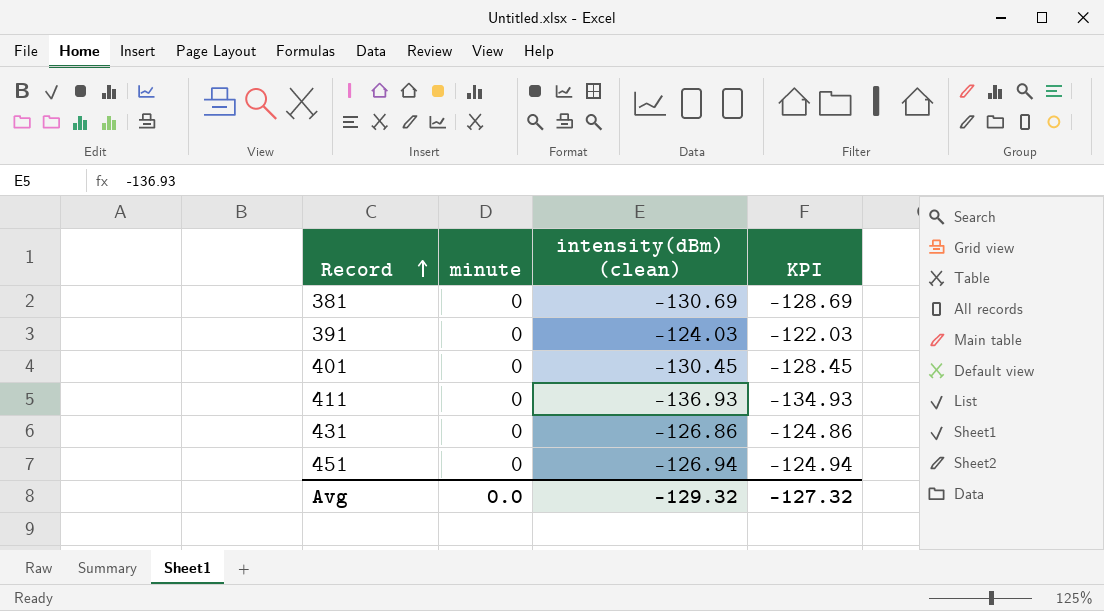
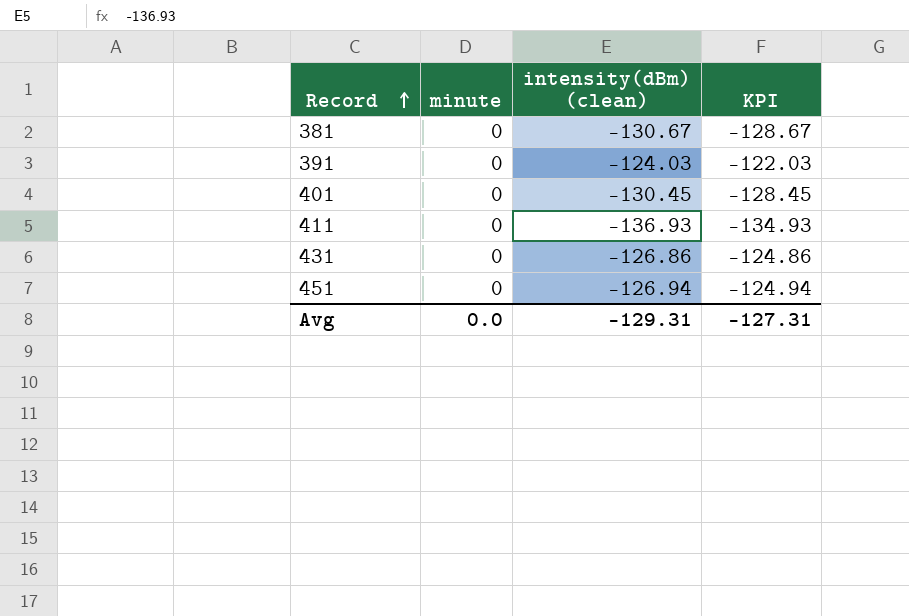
381 | intensity(dBm) (clean): -130.69 -> -130.67
381 | KPI: -128.69 -> -128.67
Avg | intensity(dBm) (clean): -129.32 -> -129.31
Avg | KPI: -127.32 -> -127.31

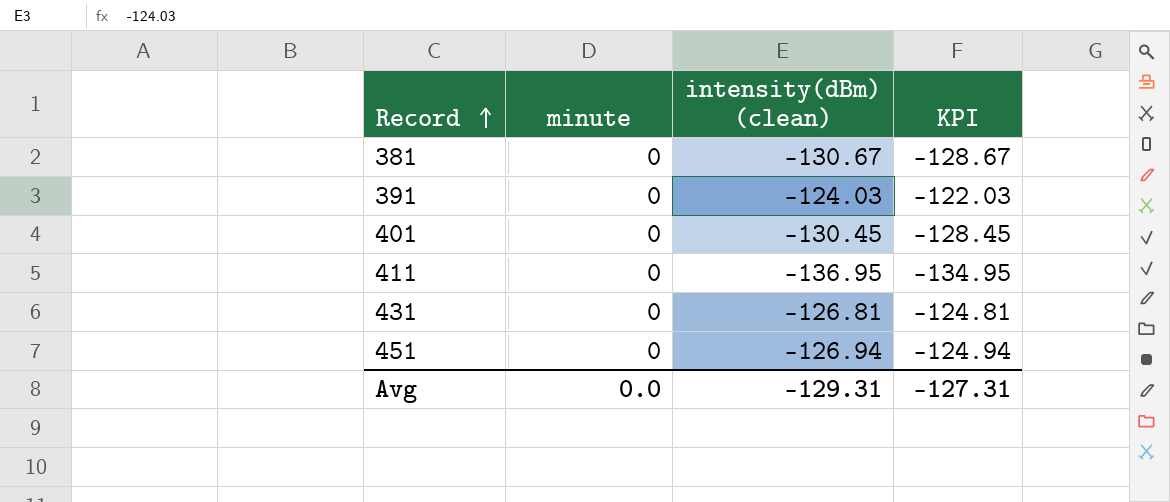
411 | intensity(dBm) (clean): -136.93 -> -136.95
411 | KPI: -134.93 -> -134.95
431 | intensity(dBm) (clean): -126.86 -> -126.81
431 | KPI: -124.86 -> -124.81

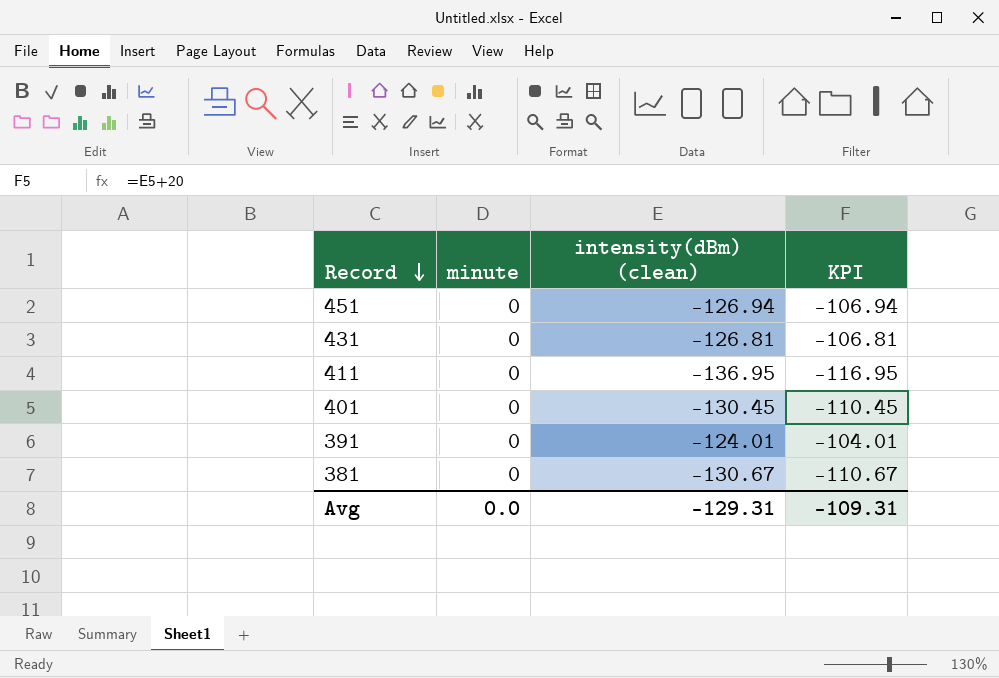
row order: Record ascending -> Record descending
column KPI | formula: [intensity(dBm) (clean)] + 2 -> [intensity(dBm) (clean)] + 20
391 | intensity(dBm) (clean): -124.03 -> -124.01
Avg | KPI: -127.31 -> -109.31

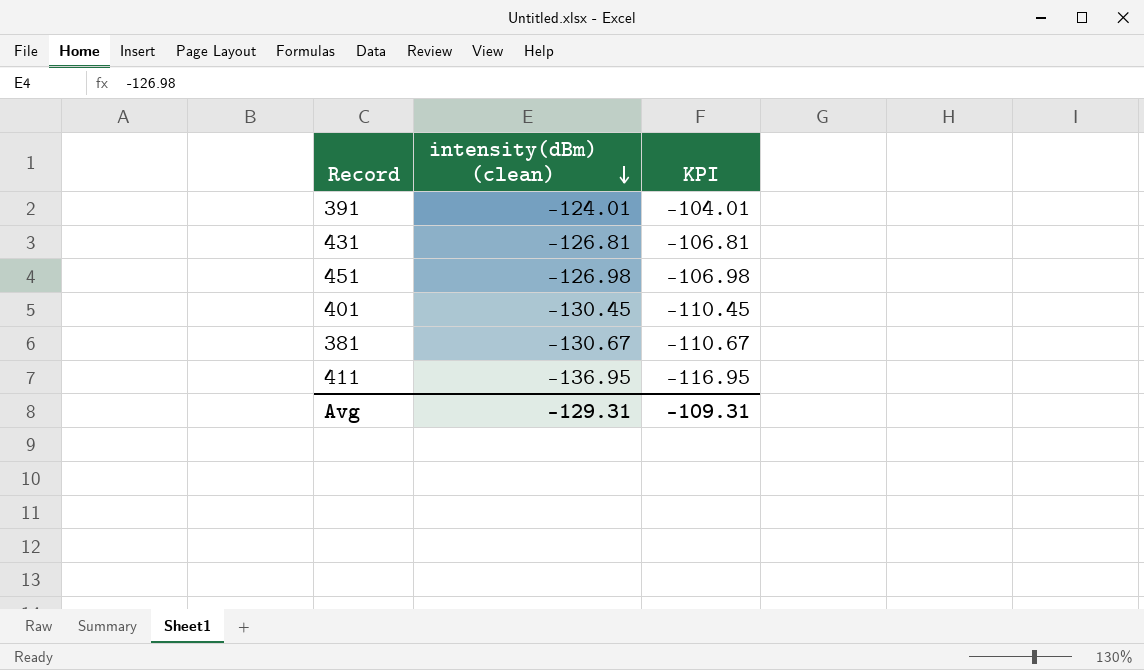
row order: Record descending -> intensity(dBm) (clean) descending
column minute | position: 2 -> none
451 | intensity(dBm) (clean): -126.94 -> -126.98
451 | KPI: -106.94 -> -106.98

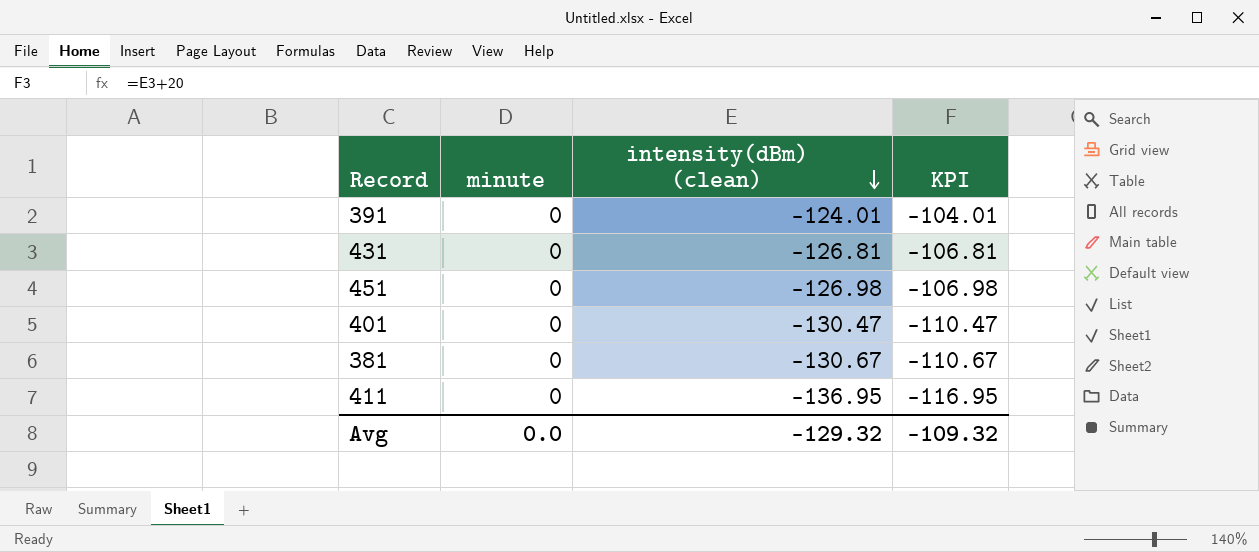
column minute | position: none -> 2
401 | intensity(dBm) (clean): -130.45 -> -130.47
401 | KPI: -110.45 -> -110.47
Avg | intensity(dBm) (clean): -129.31 -> -129.32
Avg | KPI: -109.31 -> -109.32

